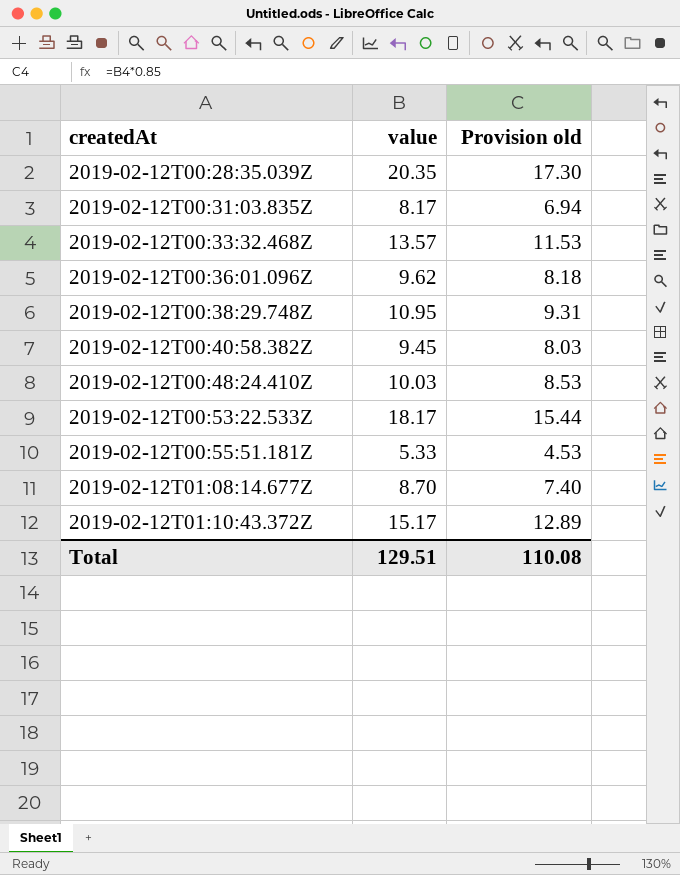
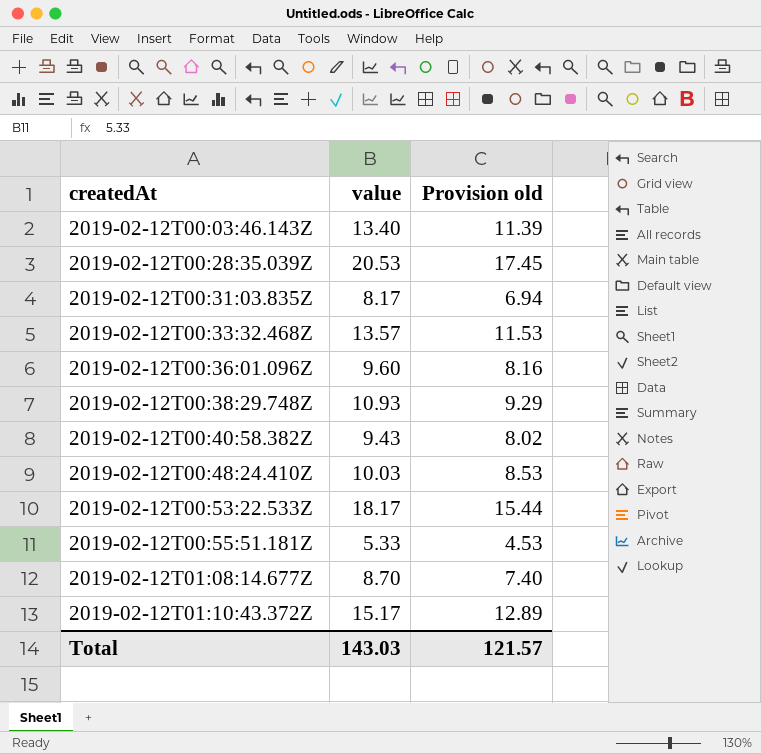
row 2019-02-12T00:03:46.143Z: none -> 13.40 | 11.39
2019-02-12T00:28:35.039Z | value: 20.35 -> 20.53
2019-02-12T00:28:35.039Z | Provision old: 17.30 -> 17.45
2019-02-12T00:36:01.096Z | value: 9.62 -> 9.60
2019-02-12T00:36:01.096Z | Provision old: 8.18 -> 8.16
2019-02-12T00:38:29.748Z | value: 10.95 -> 10.93
2019-02-12T00:38:29.748Z | Provision old: 9.31 -> 9.29
2019-02-12T00:40:58.382Z | value: 9.45 -> 9.43
2019-02-12T00:40:58.382Z | Provision old: 8.03 -> 8.02
Total | value: 129.51 -> 143.03
Total | Provision old: 110.08 -> 121.57

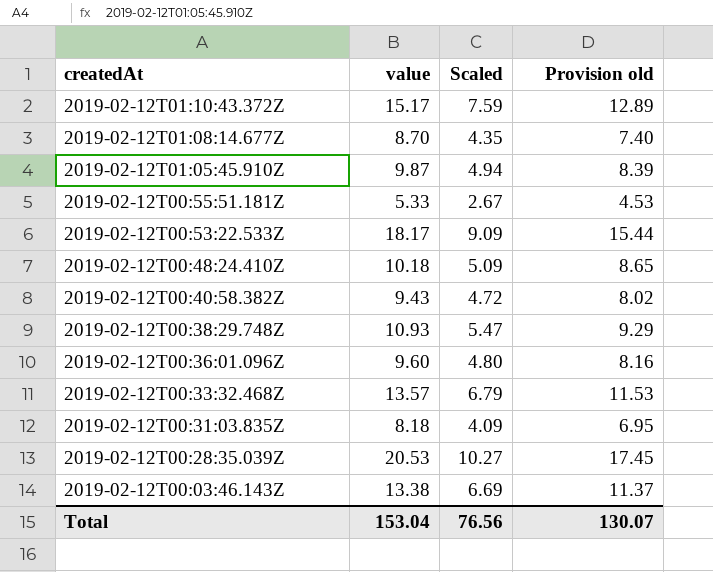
row order: createdAt ascending -> createdAt descending
column Scaled | formula: none -> [value] * 0.5
row 2019-02-12T01:05:45.910Z: none -> 9.87 | 4.94 | 8.39
2019-02-12T00:48:24.410Z | value: 10.03 -> 10.18
2019-02-12T00:48:24.410Z | Provision old: 8.53 -> 8.65
2019-02-12T00:31:03.835Z | value: 8.17 -> 8.18
2019-02-12T00:31:03.835Z | Provision old: 6.94 -> 6.95
2019-02-12T00:03:46.143Z | value: 13.40 -> 13.38
2019-02-12T00:03:46.143Z | Provision old: 11.39 -> 11.37
Total | value: 143.03 -> 153.04
Total | Provision old: 121.57 -> 130.07

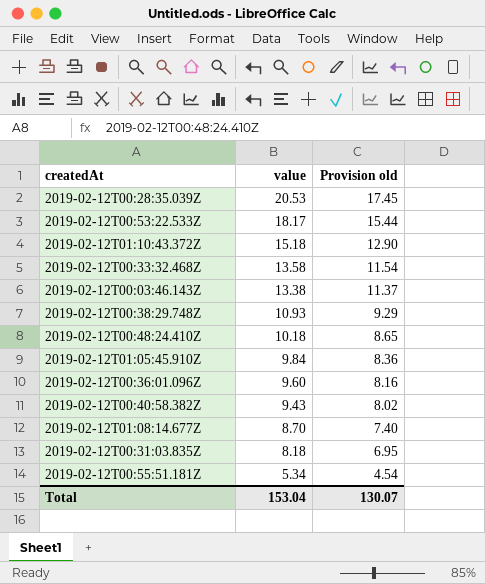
row order: createdAt descending -> value descending
column Scaled | formula: [value] * 0.5 -> none
2019-02-12T01:10:43.372Z | value: 15.17 -> 15.18
2019-02-12T01:10:43.372Z | Provision old: 12.89 -> 12.90
2019-02-12T00:33:32.468Z | value: 13.57 -> 13.58
2019-02-12T00:33:32.468Z | Provision old: 11.53 -> 11.54
2019-02-12T01:05:45.910Z | value: 9.87 -> 9.84
2019-02-12T01:05:45.910Z | Provision old: 8.39 -> 8.36
2019-02-12T00:55:51.181Z | value: 5.33 -> 5.34
2019-02-12T00:55:51.181Z | Provision old: 4.53 -> 4.54

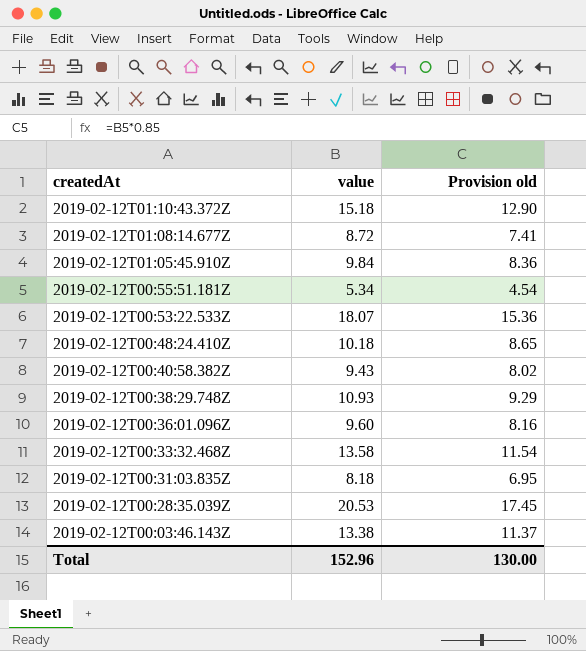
row order: value descending -> createdAt descending
2019-02-12T01:08:14.677Z | value: 8.70 -> 8.72
2019-02-12T01:08:14.677Z | Provision old: 7.40 -> 7.41
2019-02-12T00:53:22.533Z | value: 18.17 -> 18.07
2019-02-12T00:53:22.533Z | Provision old: 15.44 -> 15.36
Total | value: 153.04 -> 152.96
Total | Provision old: 130.07 -> 130.00

